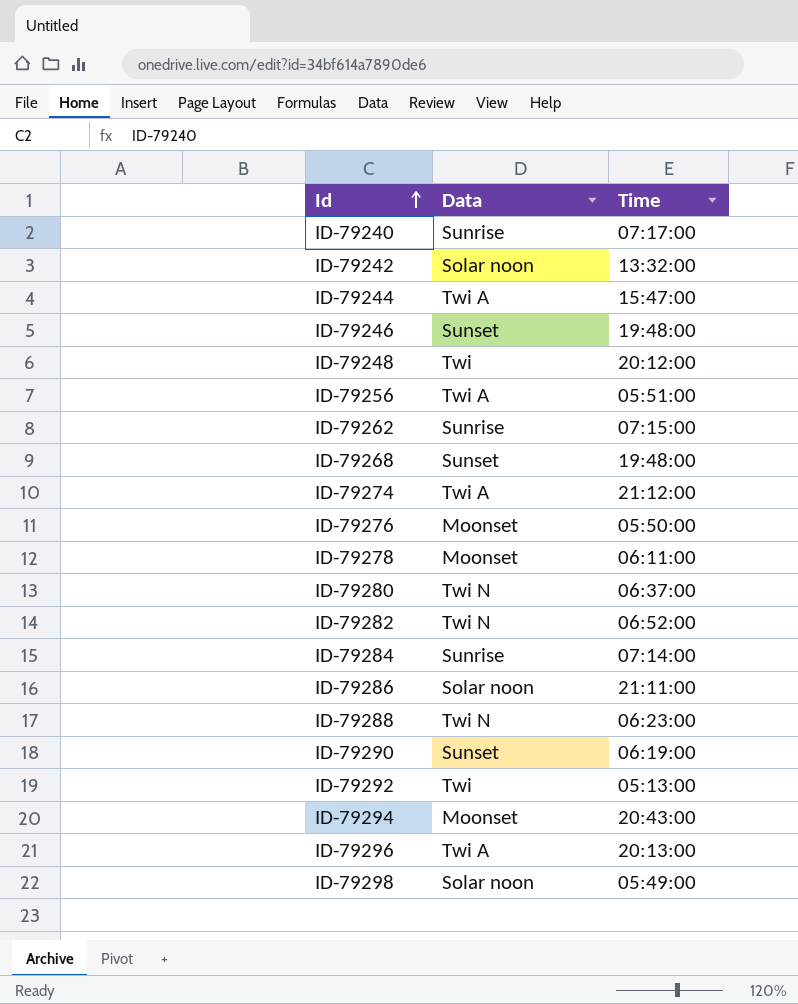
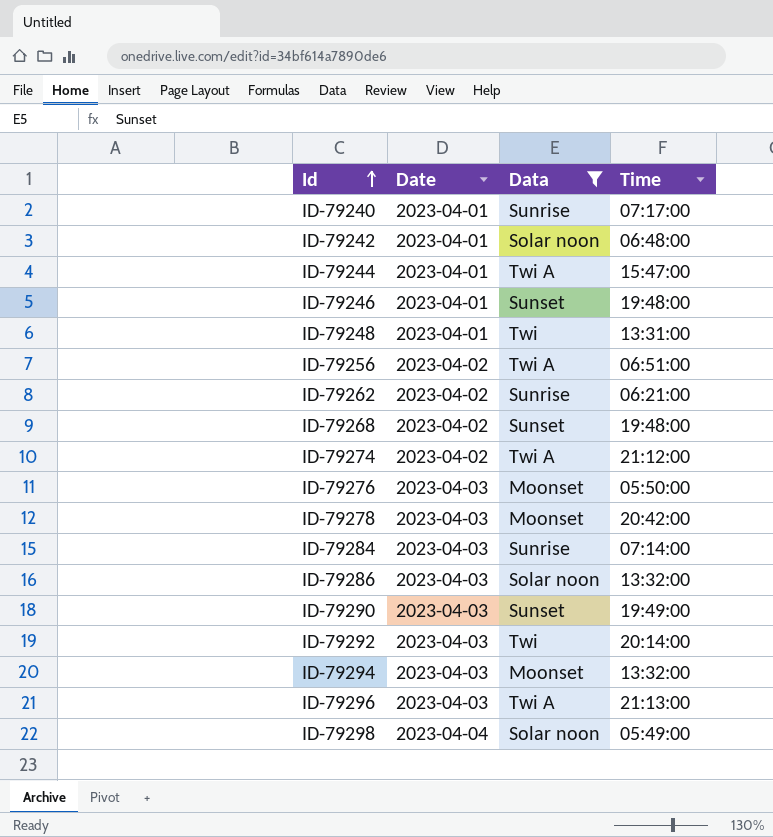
filter: none -> Data != Twi N
column Date | position: none -> 2
ID-79242 | Time: 13:32:00 -> 06:48:00
ID-79248 | Time: 20:12:00 -> 13:31:00
ID-79256 | Time: 05:51:00 -> 06:51:00
ID-79262 | Time: 07:15:00 -> 06:21:00
ID-79278 | Time: 06:11:00 -> 20:42:00
ID-79286 | Time: 21:11:00 -> 13:32:00
ID-79290 | Time: 06:19:00 -> 19:49:00
ID-79292 | Time: 05:13:00 -> 20:14:00
ID-79294 | Time: 20:43:00 -> 13:32:00
ID-79296 | Time: 20:13:00 -> 21:13:00

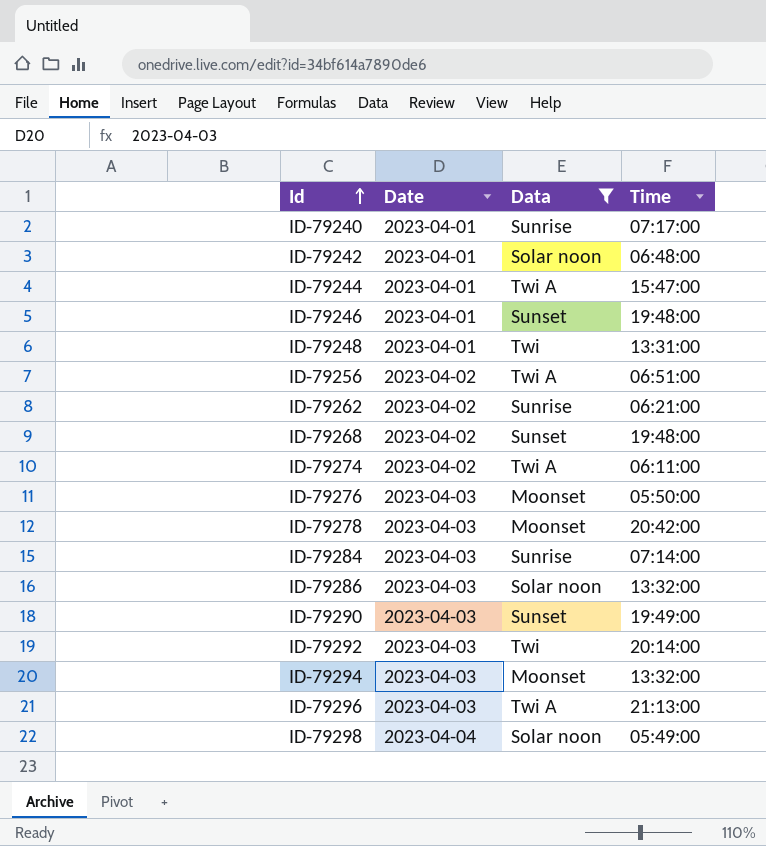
ID-79274 | Time: 21:12:00 -> 06:11:00

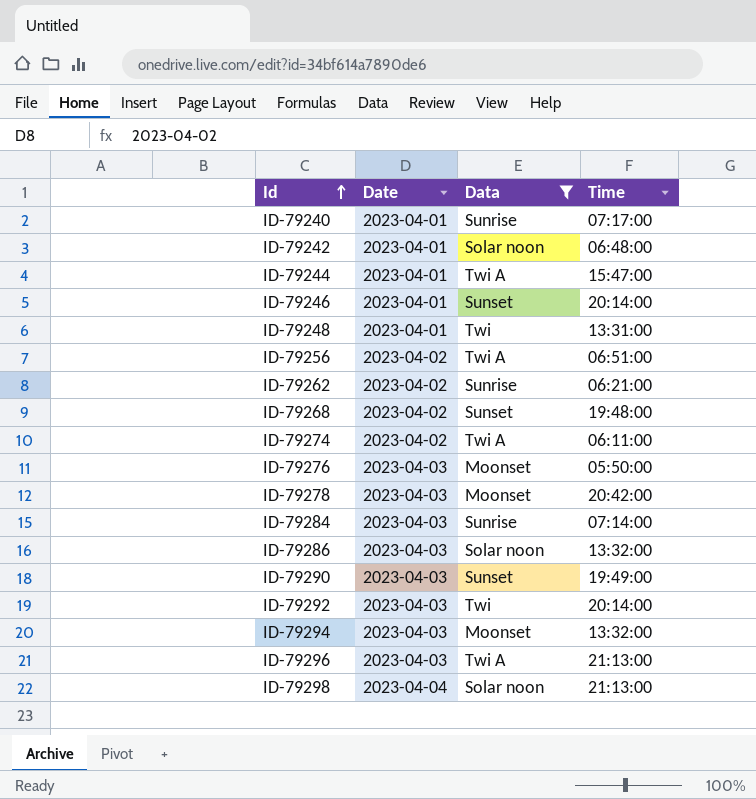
ID-79246 | Time: 19:48:00 -> 20:14:00
ID-79298 | Time: 05:49:00 -> 21:13:00

